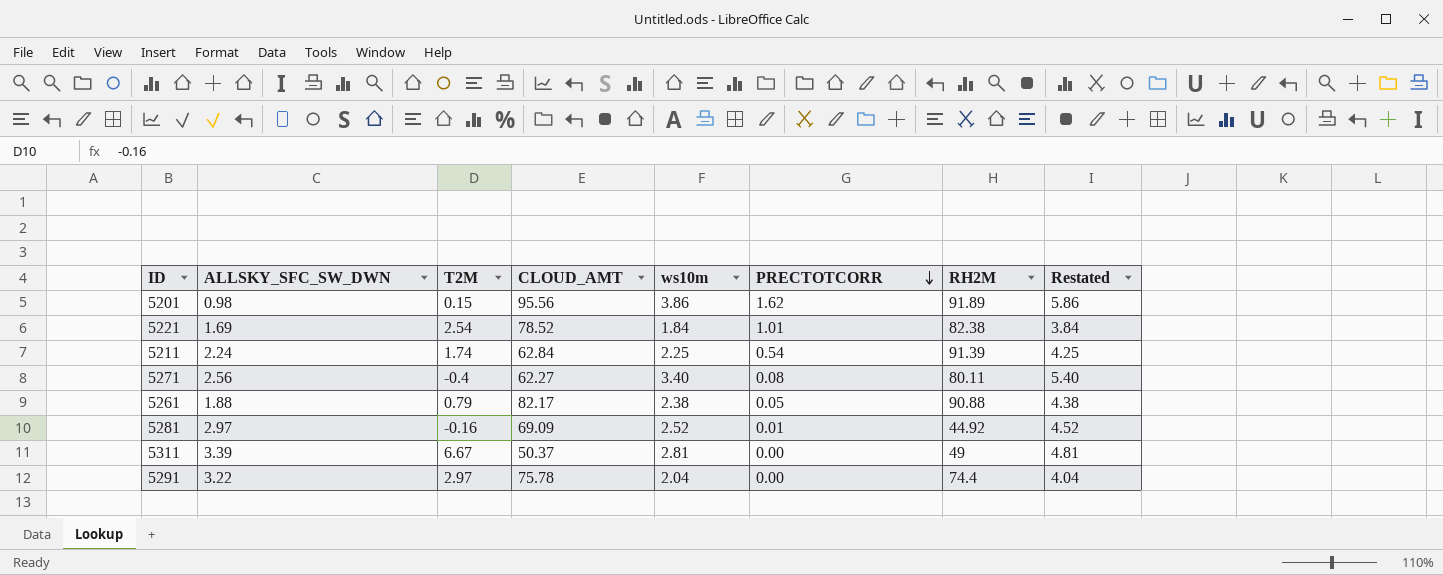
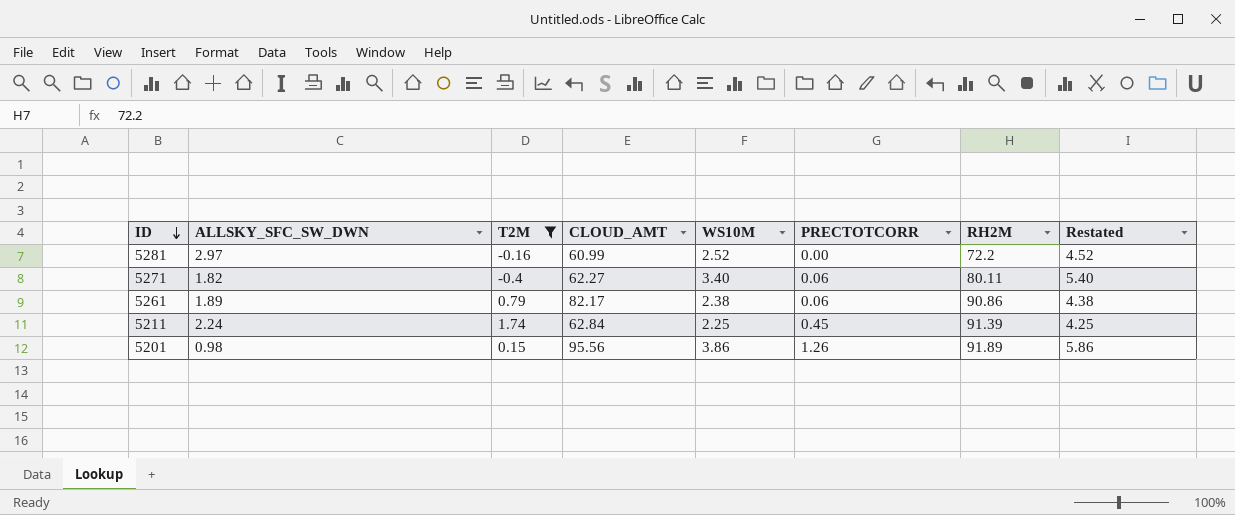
filter: none -> T2M <= 1.74
row order: PRECTOTCORR descending -> ID descending
column name: ws10m -> WS10M
5281 | CLOUD_AMT: 69.09 -> 60.99
5281 | PRECTOTCORR: 0.01 -> 0.00
5281 | RH2M: 44.92 -> 72.2
5271 | ALLSKY_SFC_SW_DWN: 2.56 -> 1.82
5271 | PRECTOTCORR: 0.08 -> 0.06
5261 | ALLSKY_SFC_SW_DWN: 1.88 -> 1.89
5261 | PRECTOTCORR: 0.05 -> 0.06
5261 | RH2M: 90.88 -> 90.86
5211 | PRECTOTCORR: 0.54 -> 0.45
5201 | PRECTOTCORR: 1.62 -> 1.26

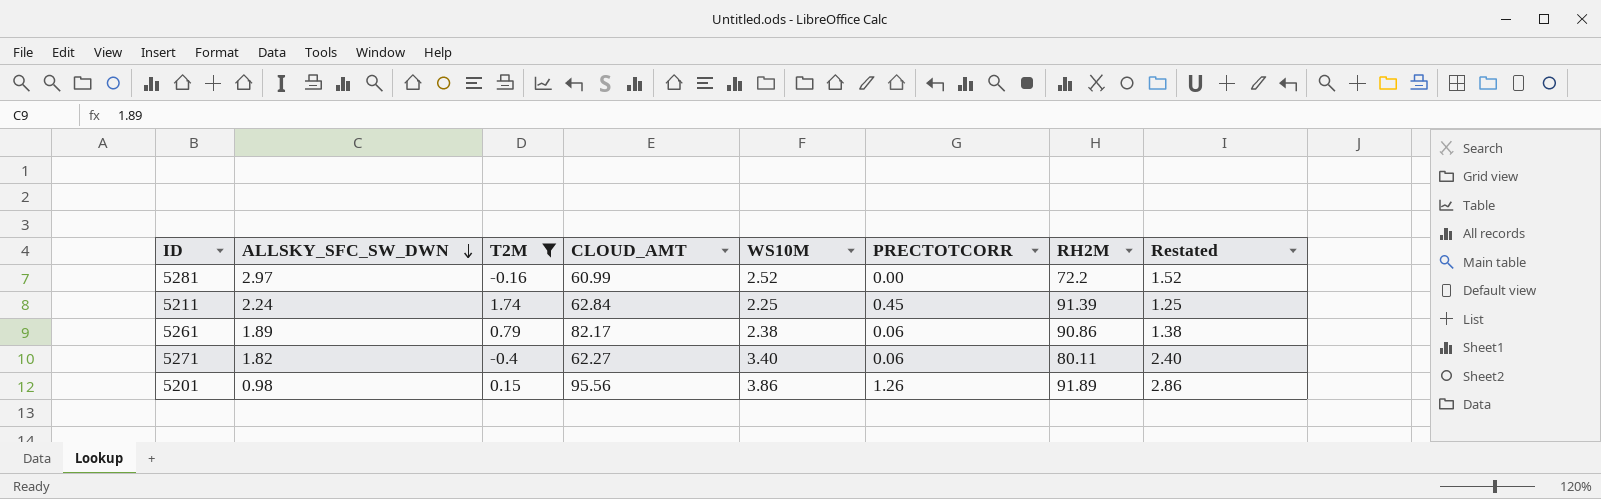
row order: ID descending -> ALLSKY_SFC_SW_DWN descending
column Restated | formula: [WS10M] + 2 -> [WS10M] - 1

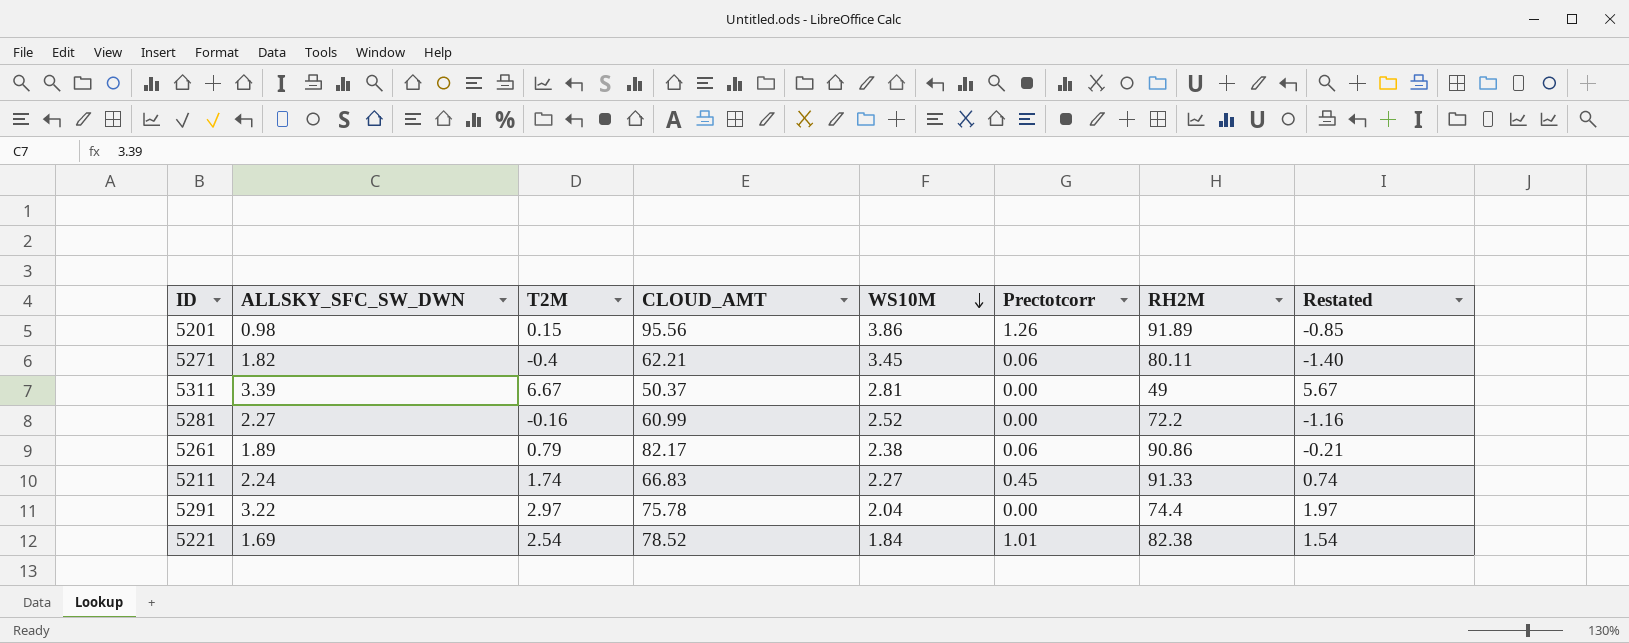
filter: T2M <= 1.74 -> none
row order: ALLSKY_SFC_SW_DWN descending -> WS10M descending
column name: PRECTOTCORR -> Prectotcorr
column Restated | formula: [WS10M] - 1 -> [T2M] - 1
5271 | CLOUD_AMT: 62.27 -> 62.21
5271 | WS10M: 3.40 -> 3.45
5281 | ALLSKY_SFC_SW_DWN: 2.97 -> 2.27
5211 | CLOUD_AMT: 62.84 -> 66.83
5211 | WS10M: 2.25 -> 2.27
5211 | RH2M: 91.39 -> 91.33

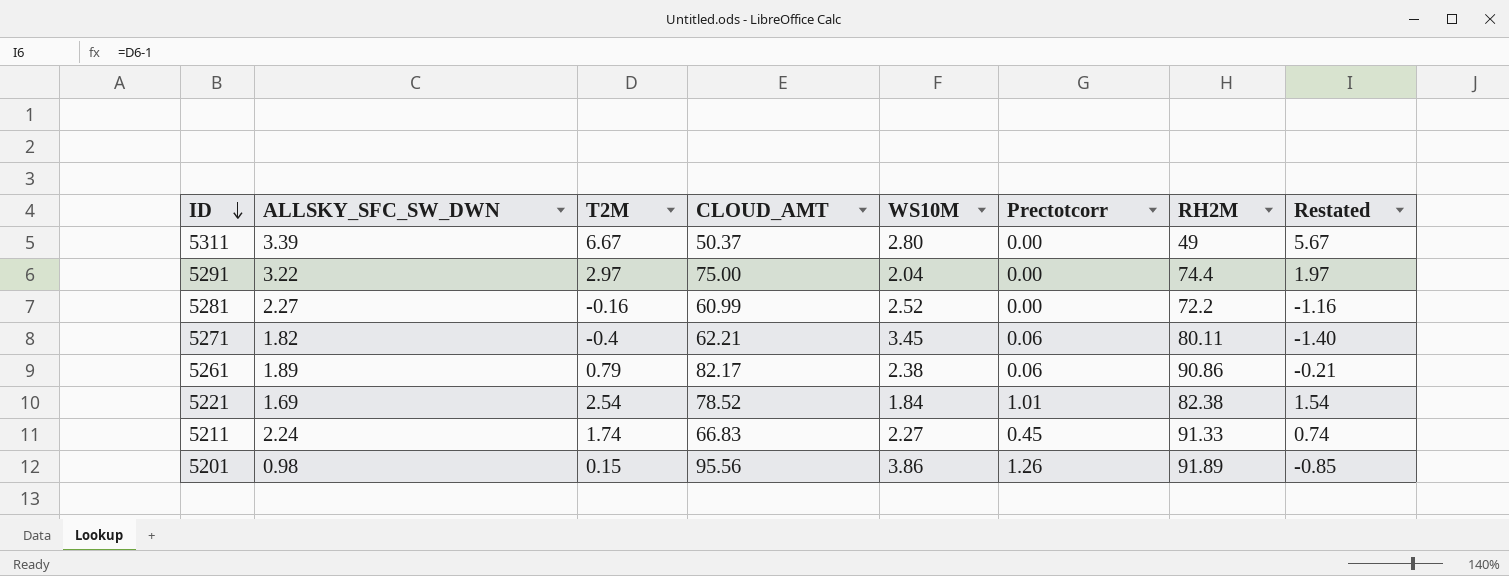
row order: WS10M descending -> ID descending
5311 | WS10M: 2.81 -> 2.80
5291 | CLOUD_AMT: 75.78 -> 75.00

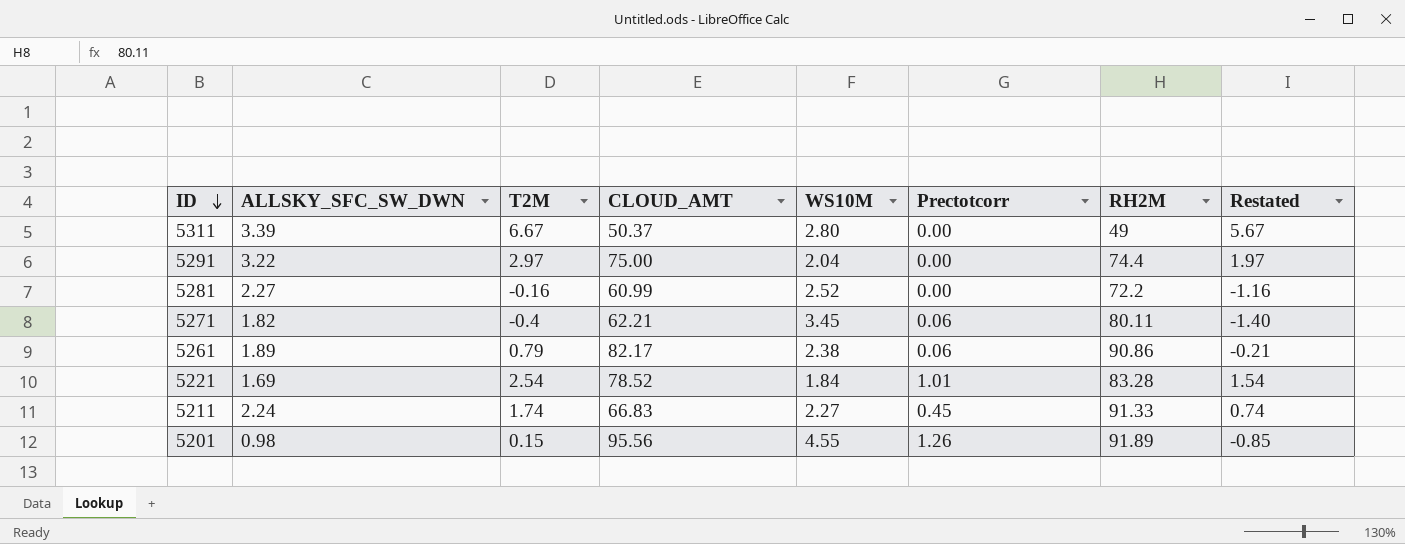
5221 | RH2M: 82.38 -> 83.28
5201 | WS10M: 3.86 -> 4.55

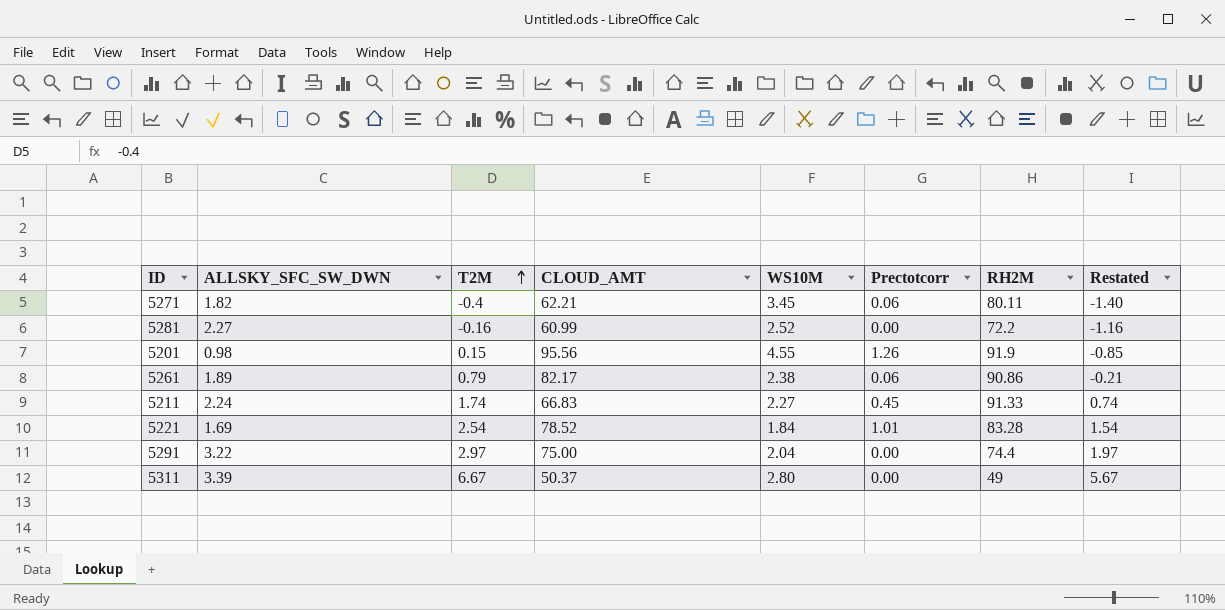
row order: ID descending -> T2M ascending
5201 | RH2M: 91.89 -> 91.9

